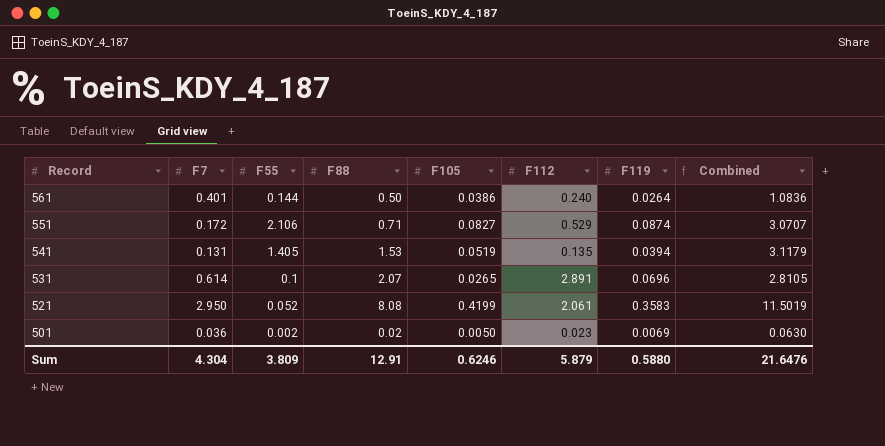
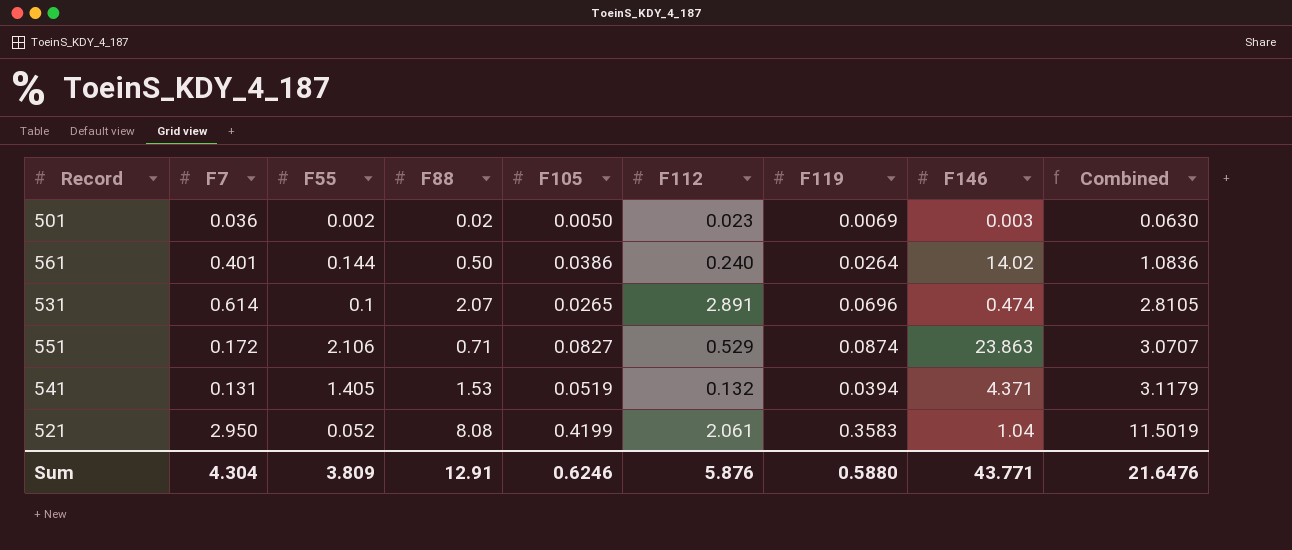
row order: Record descending -> Combined ascending
column F146 | position: none -> 8
541 | F112: 0.135 -> 0.132
Sum | F112: 5.879 -> 5.876

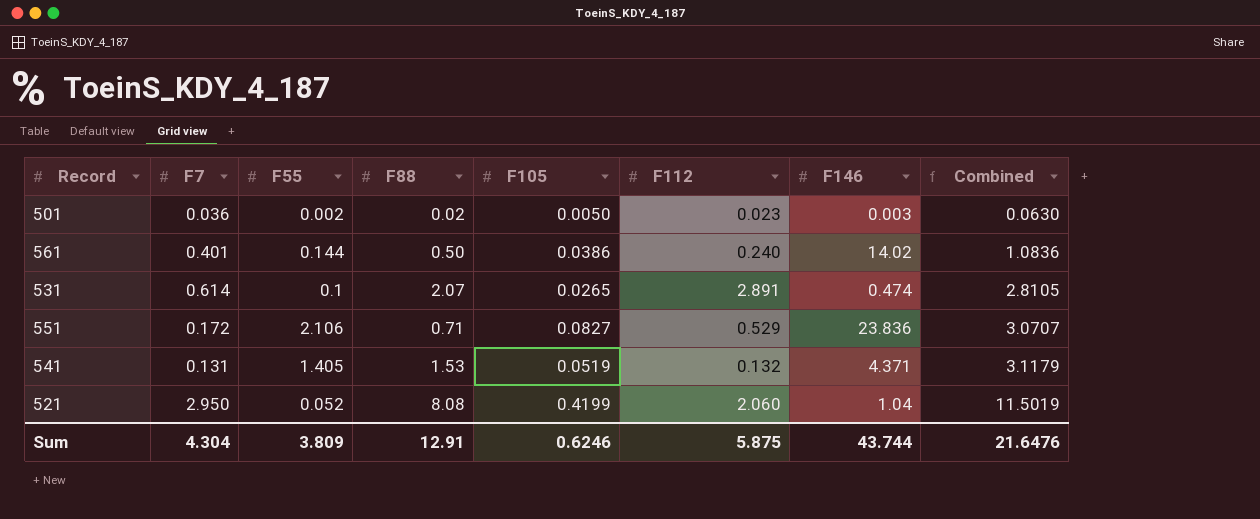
column F119 | position: 7 -> none
551 | F146: 23.863 -> 23.836
521 | F112: 2.061 -> 2.060
Sum | F112: 5.876 -> 5.875
Sum | F146: 43.771 -> 43.744

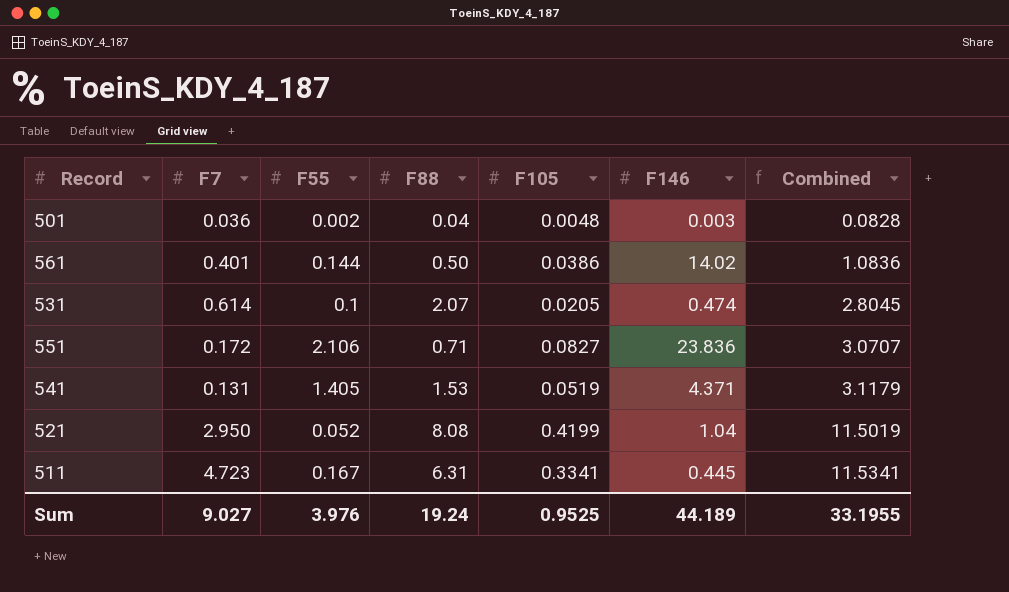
column F112 | position: 6 -> none
501 | F88: 0.02 -> 0.04
501 | F105: 0.0050 -> 0.0048
501 | Combined: 0.0630 -> 0.0828
531 | F105: 0.0265 -> 0.0205
531 | Combined: 2.8105 -> 2.8045
row 511: none -> 4.723 | 0.167 | 6.31 | 0.3341 | 0.445 | 11.5341
Sum | F7: 4.304 -> 9.027
Sum | F55: 3.809 -> 3.976
Sum | F88: 12.91 -> 19.24
Sum | F105: 0.6246 -> 0.9525
Sum | F146: 43.744 -> 44.189
Sum | Combined: 21.6476 -> 33.1955

